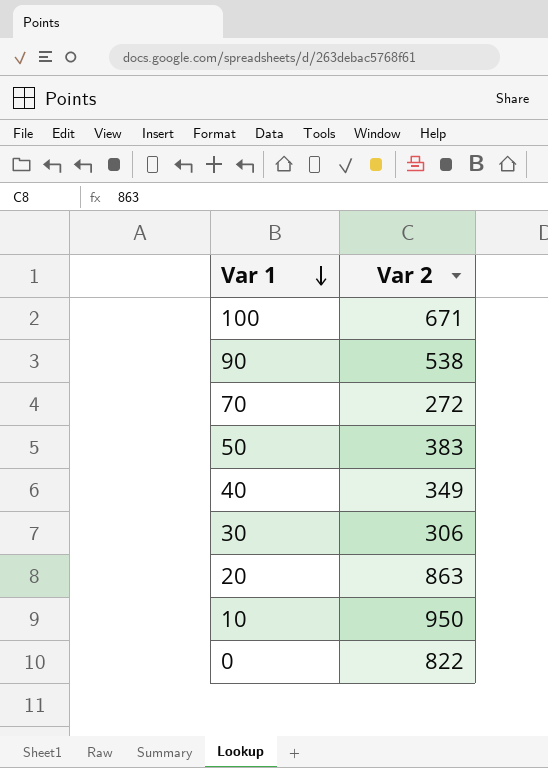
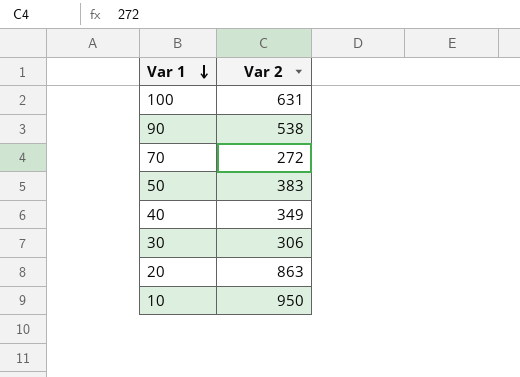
row 0: 822 -> none
100 | Var 2: 671 -> 631

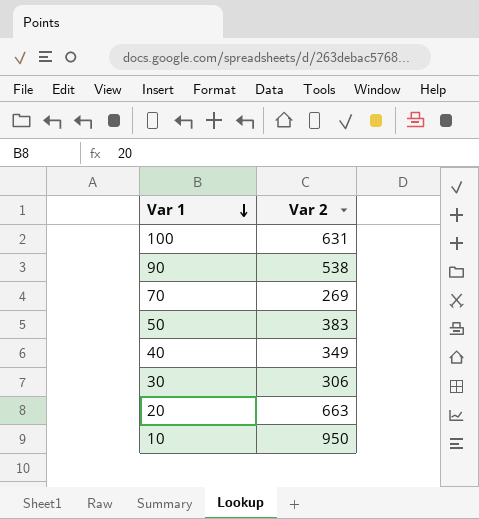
70 | Var 2: 272 -> 269
20 | Var 2: 863 -> 663

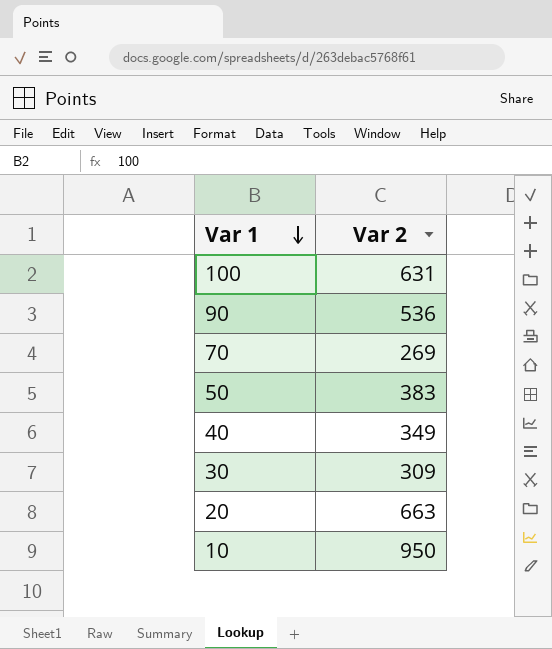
90 | Var 2: 538 -> 536
30 | Var 2: 306 -> 309

